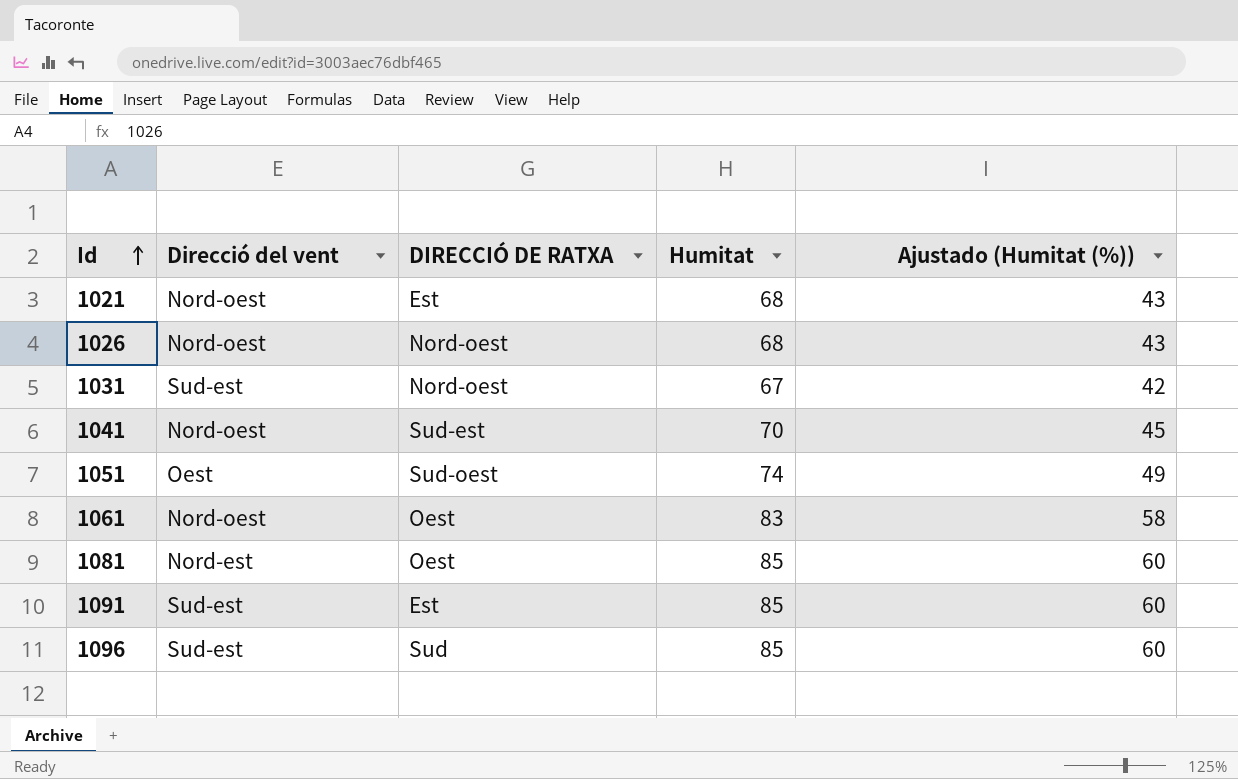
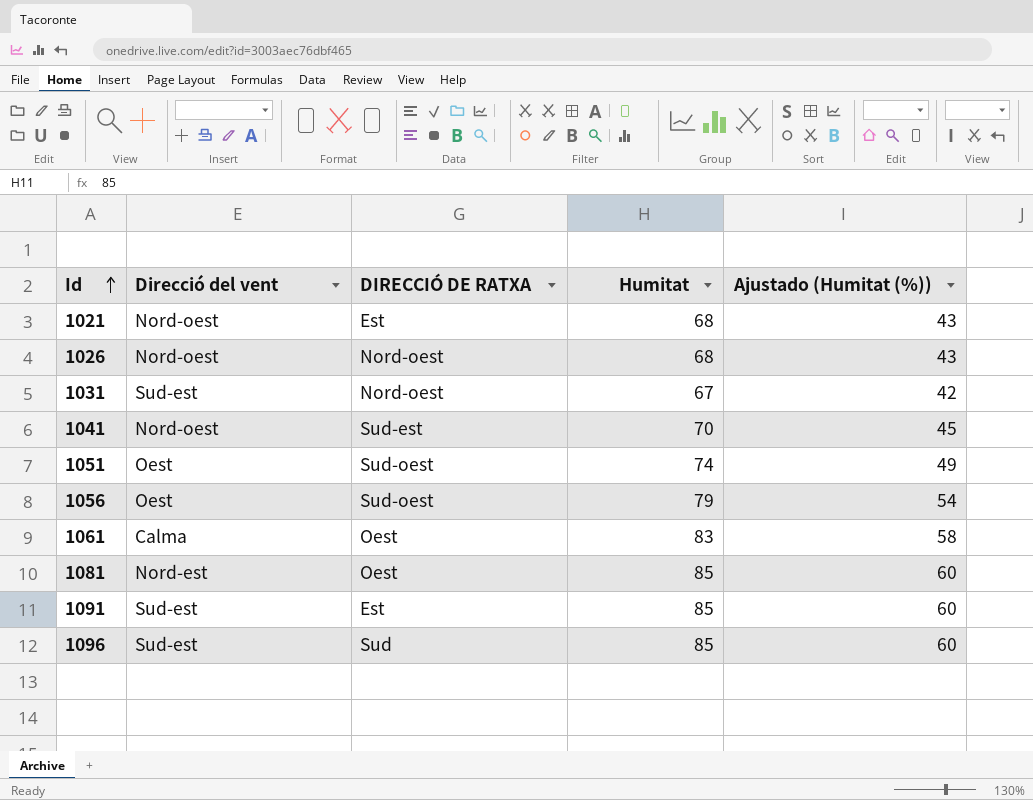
row 1056: none -> Oest | Sud-oest | 79 | 54
1061 | Direcció del vent: Nord-oest -> Calma

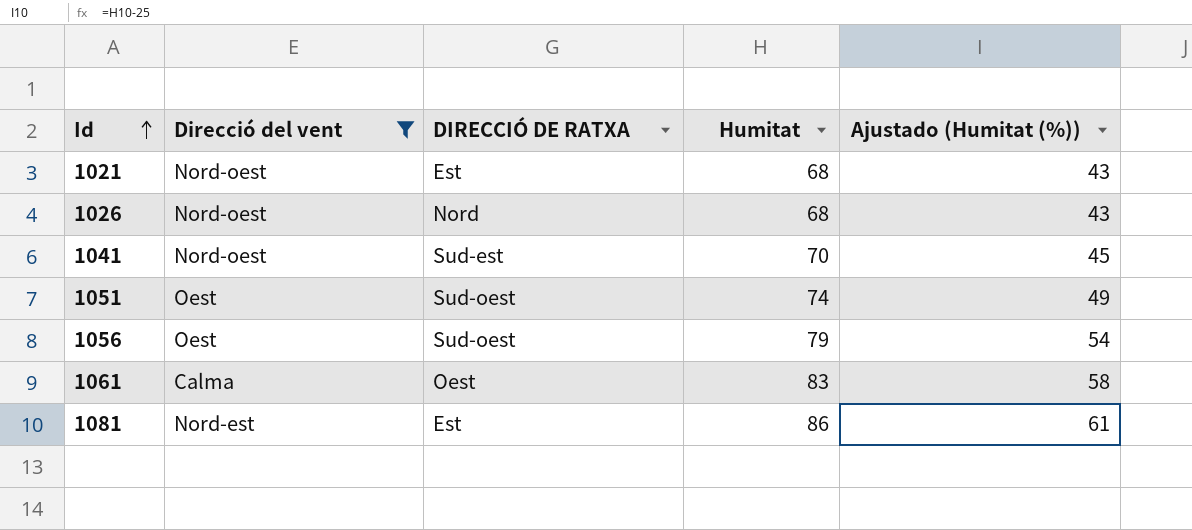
filter: none -> Direcció del vent != Sud-est
1026 | DIRECCIÓ DE RATXA: Nord-oest -> Nord
1081 | DIRECCIÓ DE RATXA: Oest -> Est
1081 | Humitat: 85 -> 86
1081 | Ajustado (Humitat (%)): 60 -> 61

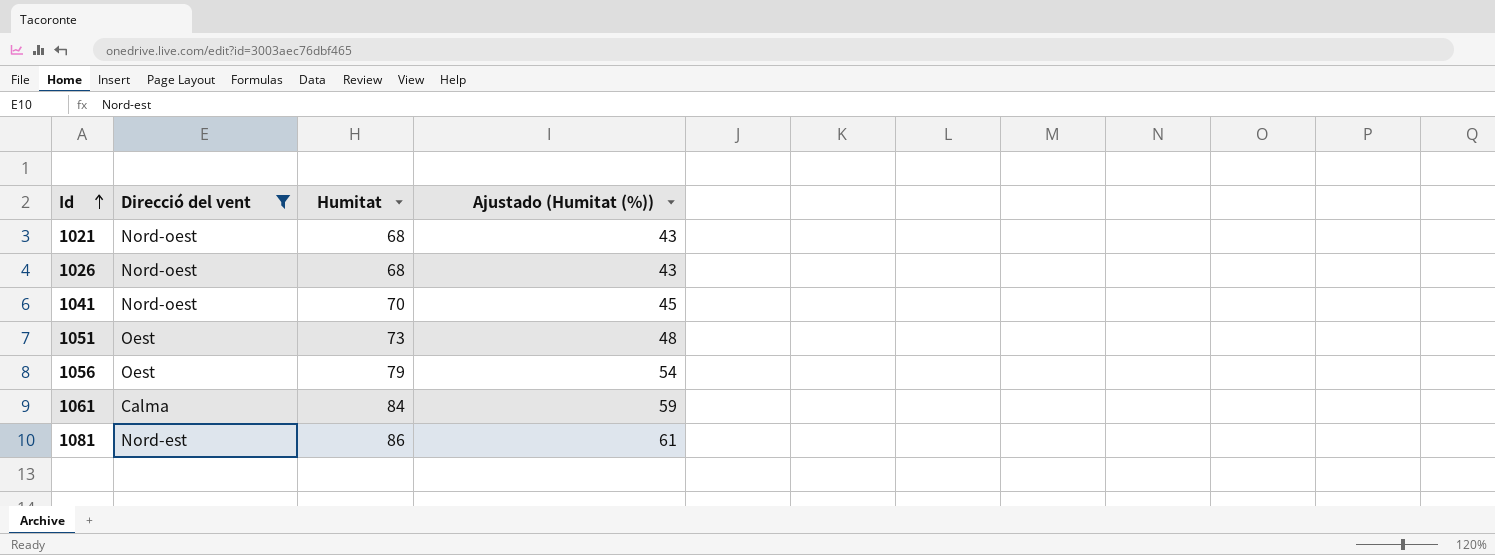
column DIRECCIÓ DE RATXA | position: 3 -> none
1051 | Humitat: 74 -> 73
1051 | Ajustado (Humitat (%)): 49 -> 48
1061 | Humitat: 83 -> 84
1061 | Ajustado (Humitat (%)): 58 -> 59

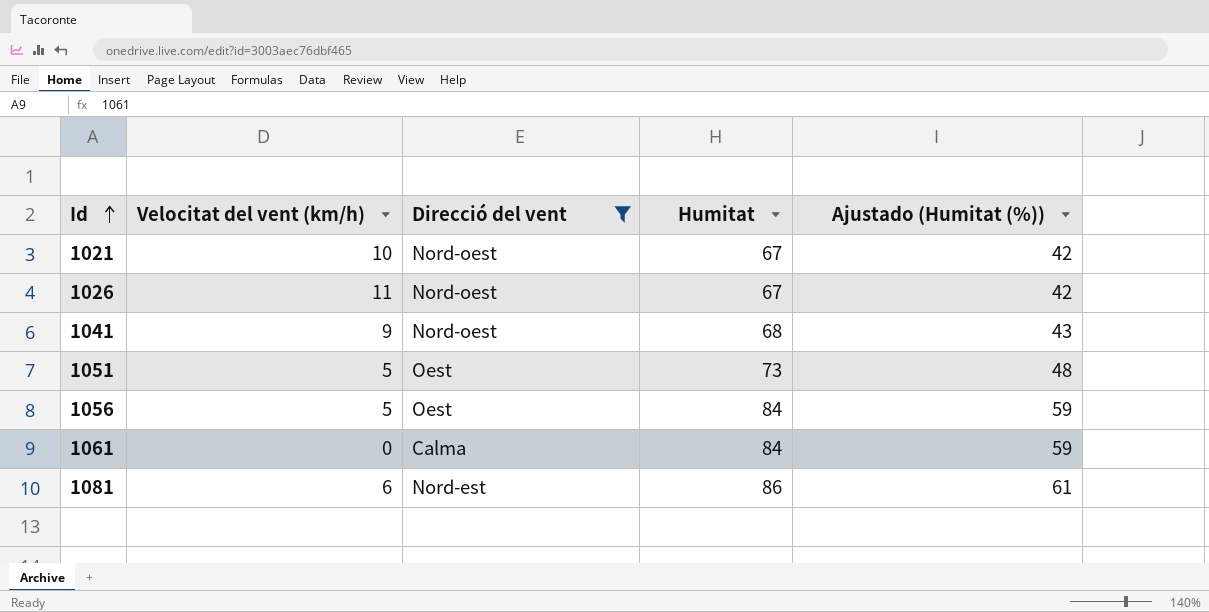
column Velocitat del vent (km/h) | position: none -> 2
1021 | Humitat: 68 -> 67
1021 | Ajustado (Humitat (%)): 43 -> 42
1026 | Humitat: 68 -> 67
1026 | Ajustado (Humitat (%)): 43 -> 42
1041 | Humitat: 70 -> 68
1041 | Ajustado (Humitat (%)): 45 -> 43
1056 | Humitat: 79 -> 84
1056 | Ajustado (Humitat (%)): 54 -> 59

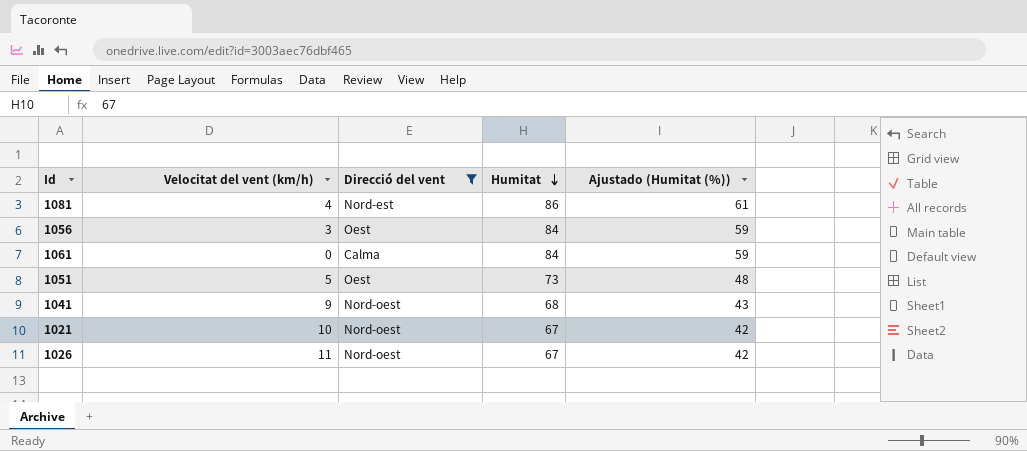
row order: Id ascending -> Humitat descending
1081 | Velocitat del vent (km/h): 6 -> 4
1056 | Velocitat del vent (km/h): 5 -> 3

